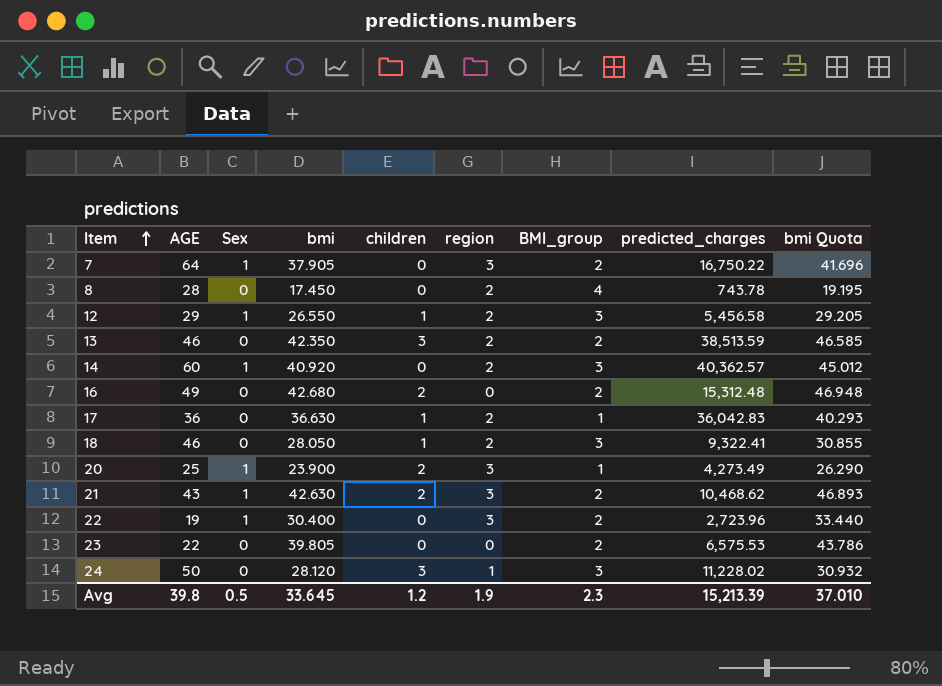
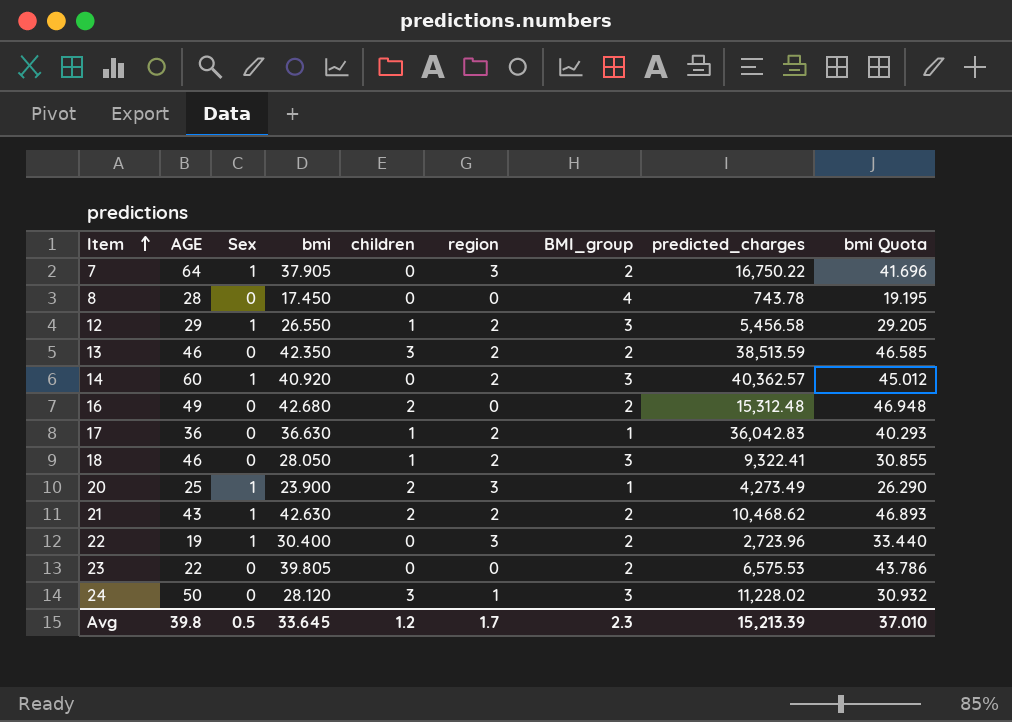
8 | region: 2 -> 0
21 | region: 3 -> 2
Avg | region: 1.9 -> 1.7

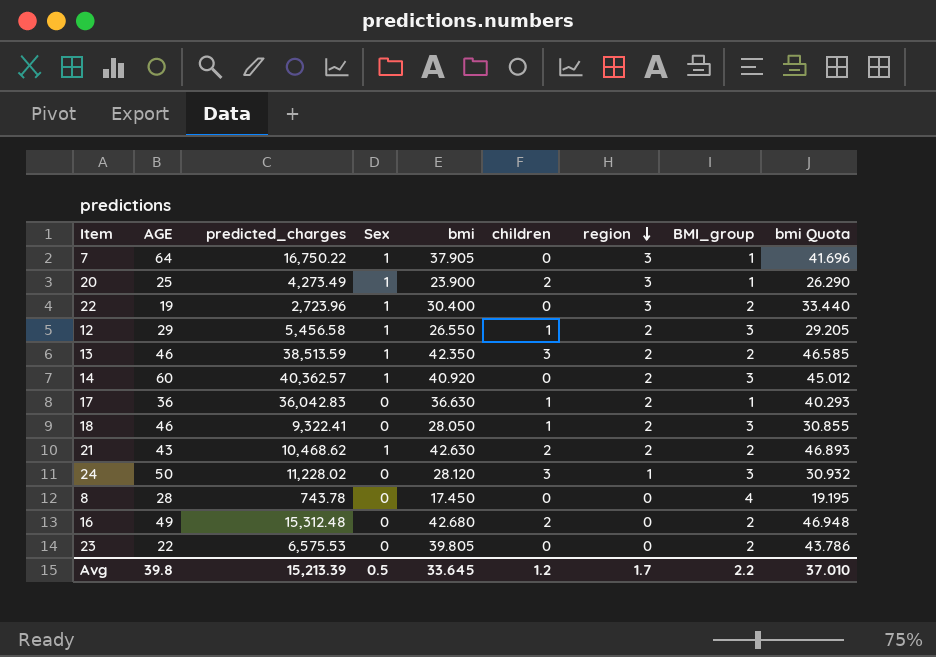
row order: Item ascending -> region descending
column predicted_charges | position: 8 -> 3
7 | BMI_group: 2 -> 1
13 | Sex: 0 -> 1
Avg | BMI_group: 2.3 -> 2.2

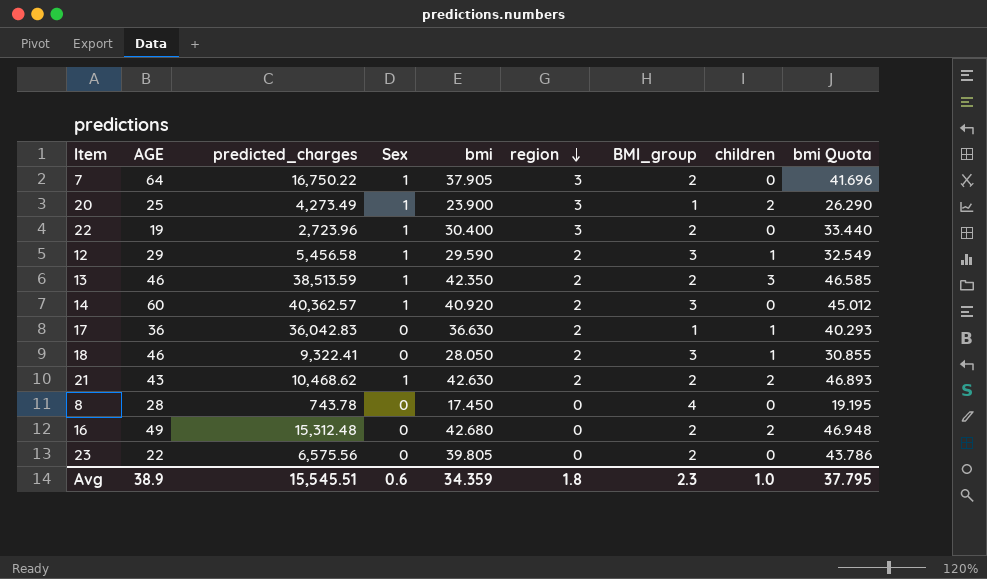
column children | position: 6 -> 8
row 24: 50 | 11,228.02 | 0 | 28.120 | 3 | 1 | 3 | 30.932 -> none
7 | BMI_group: 1 -> 2
12 | bmi: 26.550 -> 29.590
12 | bmi Quota: 29.205 -> 32.549
23 | predicted_charges: 6,575.53 -> 6,575.56
Avg | AGE: 39.8 -> 38.9
Avg | predicted_charges: 15,213.39 -> 15,545.51
Avg | Sex: 0.5 -> 0.6
Avg | bmi: 33.645 -> 34.359
Avg | region: 1.7 -> 1.8
Avg | BMI_group: 2.2 -> 2.3
Avg | children: 1.2 -> 1.0
Avg | bmi Quota: 37.010 -> 37.795

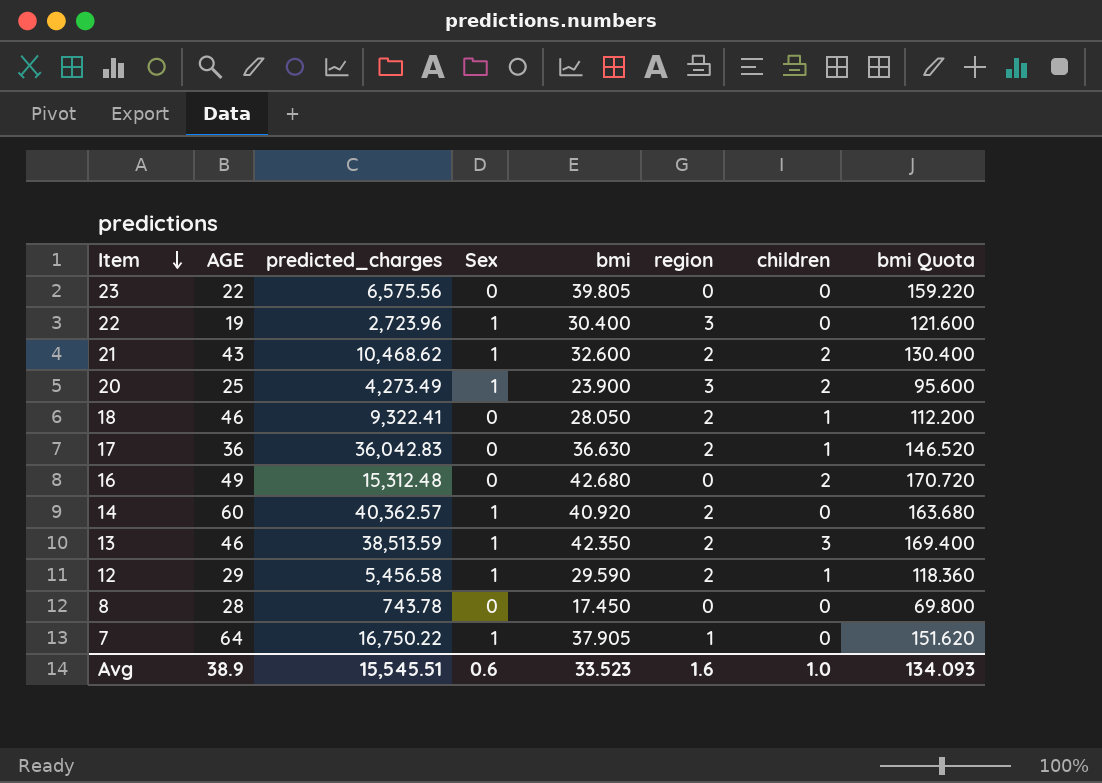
row order: region descending -> Item descending
column BMI_group | position: 7 -> none
column bmi Quota | formula: [bmi] * 1.1 -> [bmi] * 4
21 | bmi: 42.630 -> 32.600
7 | region: 3 -> 1
Avg | bmi: 34.359 -> 33.523
Avg | region: 1.8 -> 1.6
Avg | bmi Quota: 37.795 -> 134.093

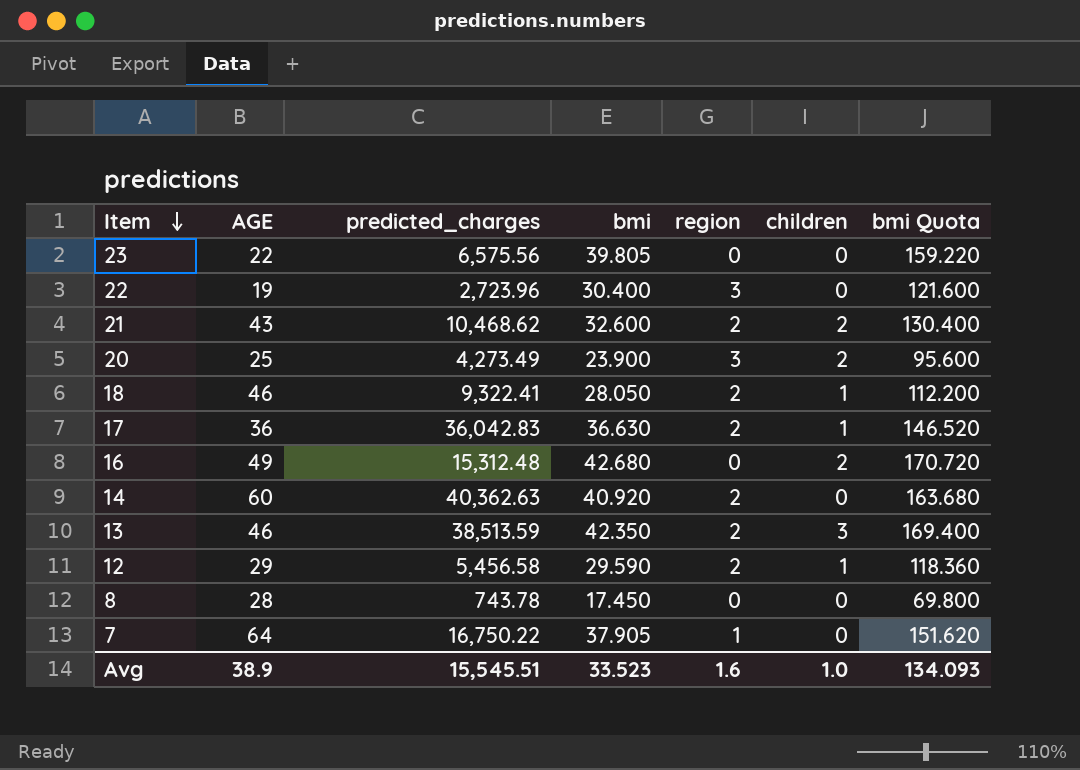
column Sex | position: 4 -> none
14 | predicted_charges: 40,362.57 -> 40,362.63

